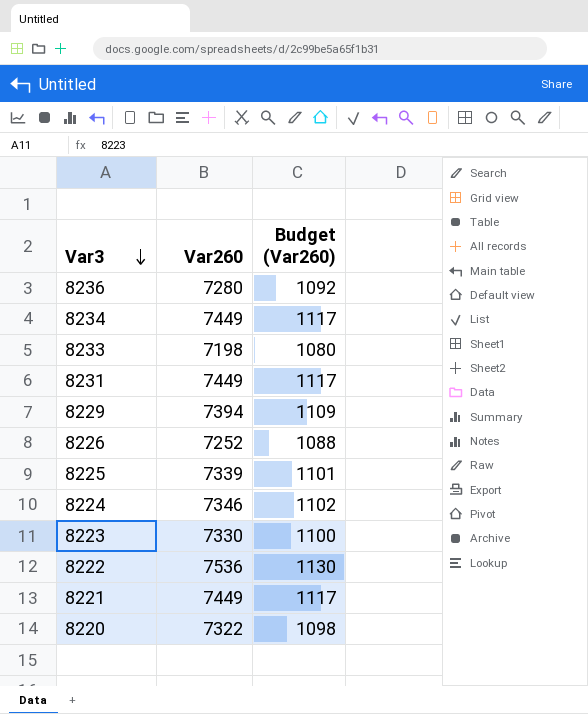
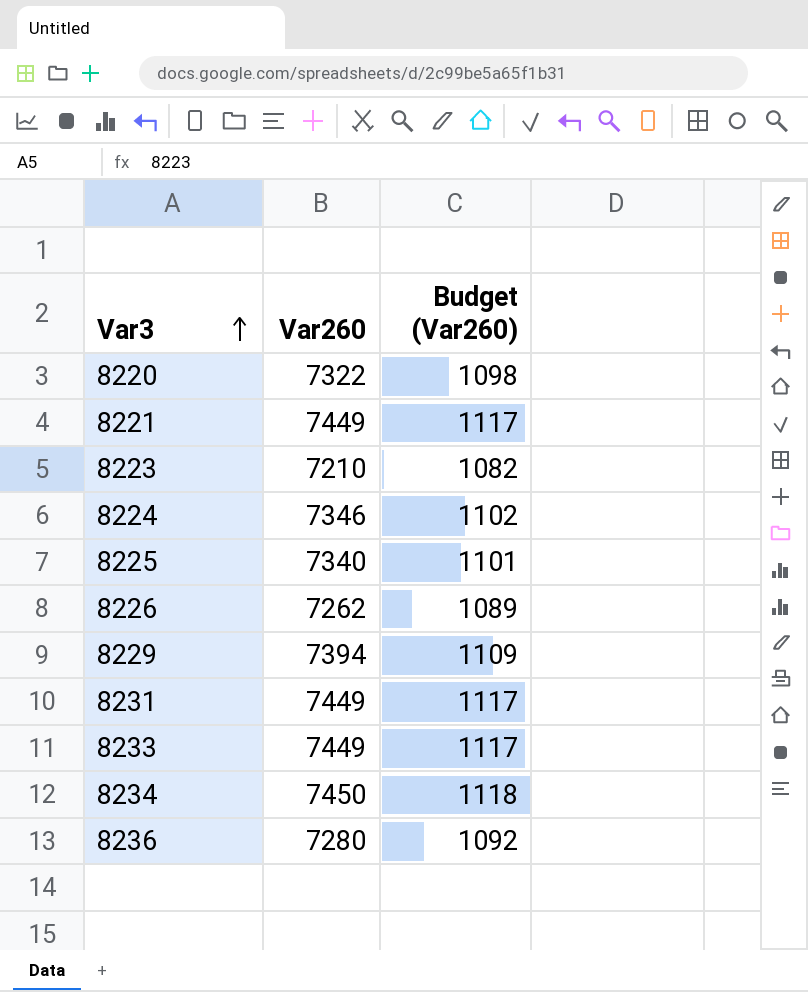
row order: Var3 descending -> Var3 ascending
row 8222: 7536 | 1130 -> none
8223 | Var260: 7330 -> 7210
8223 | Budget (Var260): 1100 -> 1082
8225 | Var260: 7339 -> 7340
8226 | Var260: 7252 -> 7262
8226 | Budget (Var260): 1088 -> 1089
8233 | Var260: 7198 -> 7449
8233 | Budget (Var260): 1080 -> 1117
8234 | Var260: 7449 -> 7450
8234 | Budget (Var260): 1117 -> 1118

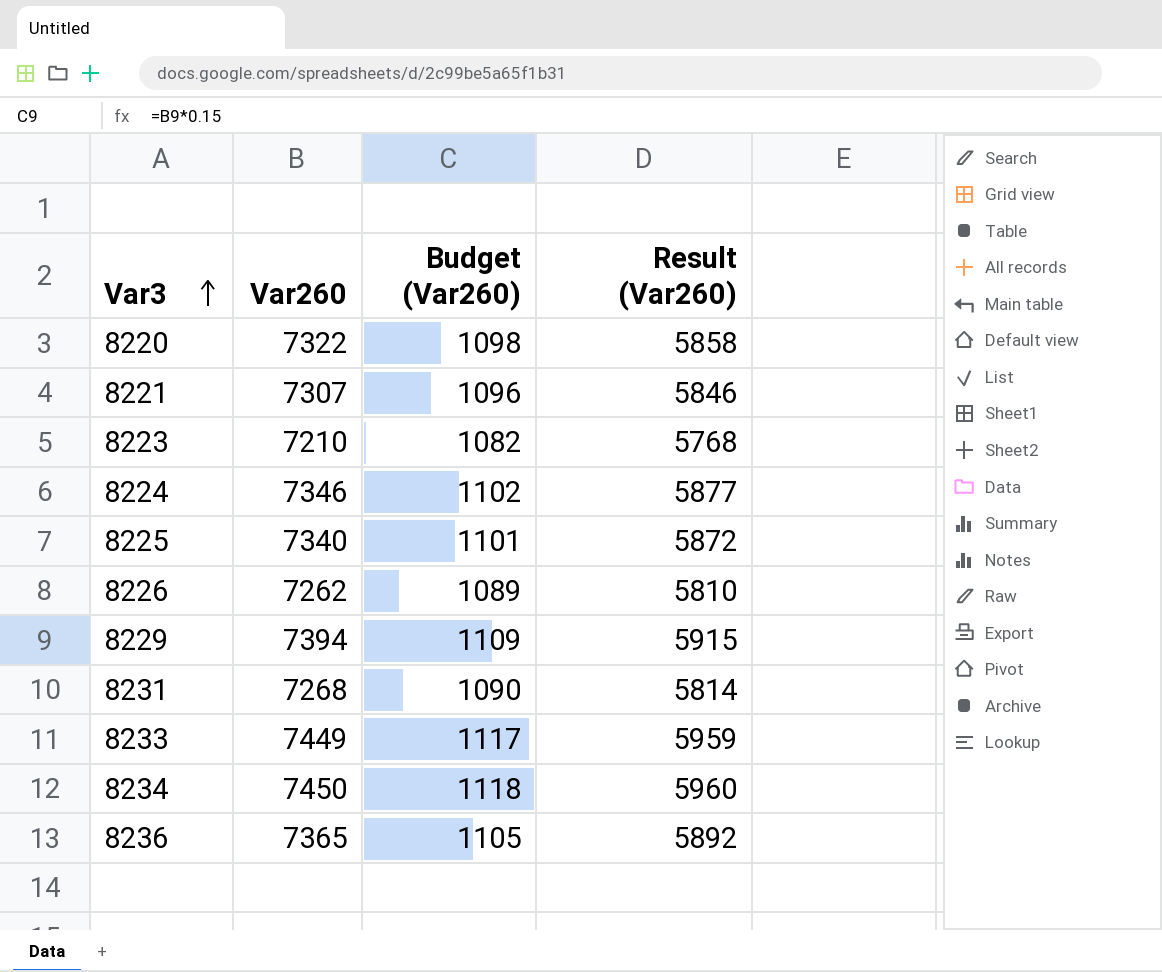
column Result (Var260) | formula: none -> [Var260] * 0.8
8221 | Var260: 7449 -> 7307
8221 | Budget (Var260): 1117 -> 1096
8231 | Var260: 7449 -> 7268
8231 | Budget (Var260): 1117 -> 1090
8236 | Var260: 7280 -> 7365
8236 | Budget (Var260): 1092 -> 1105

